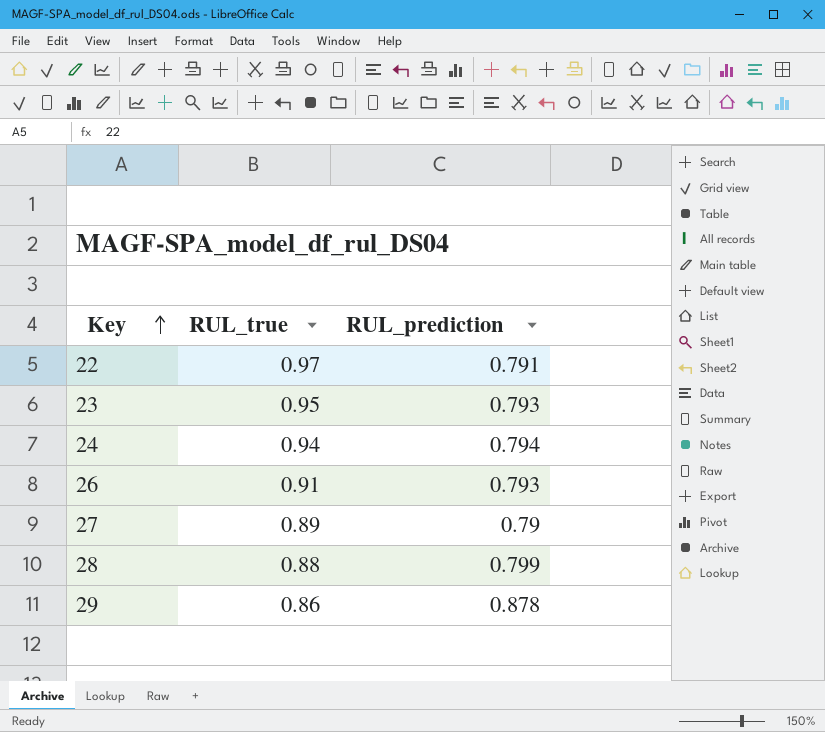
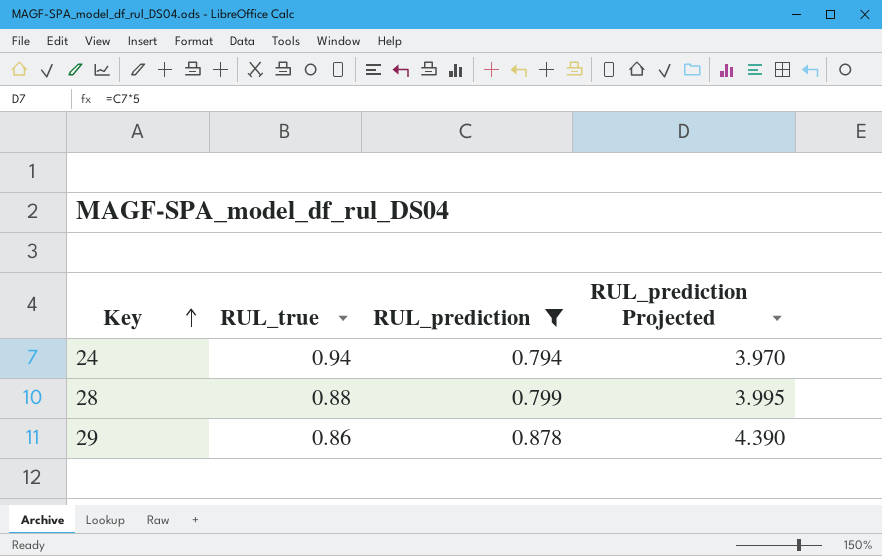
filter: none -> RUL_prediction >= 0.794
column RUL_prediction Projected | formula: none -> [RUL_prediction] * 5

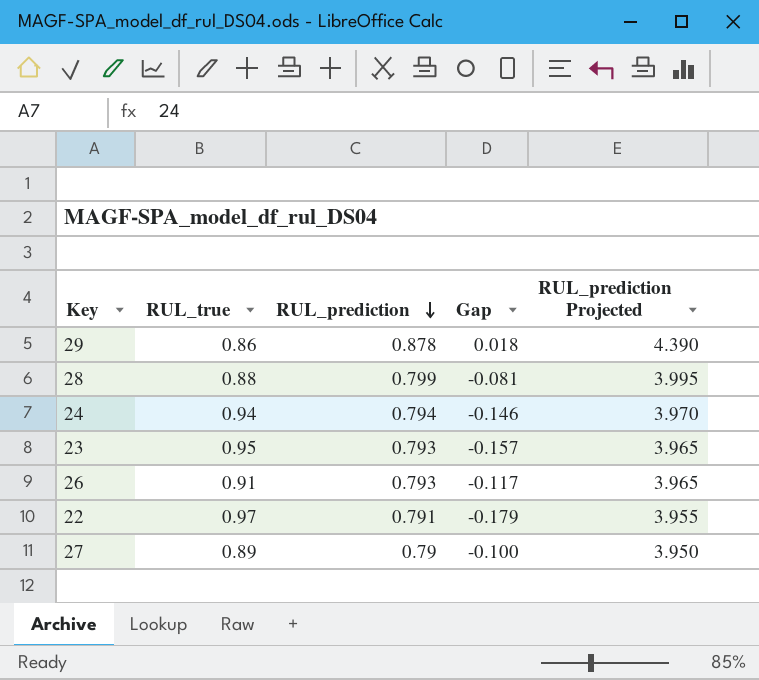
filter: RUL_prediction >= 0.794 -> none
row order: Key ascending -> RUL_prediction descending
column Gap | formula: none -> [RUL_prediction] - [RUL_true]

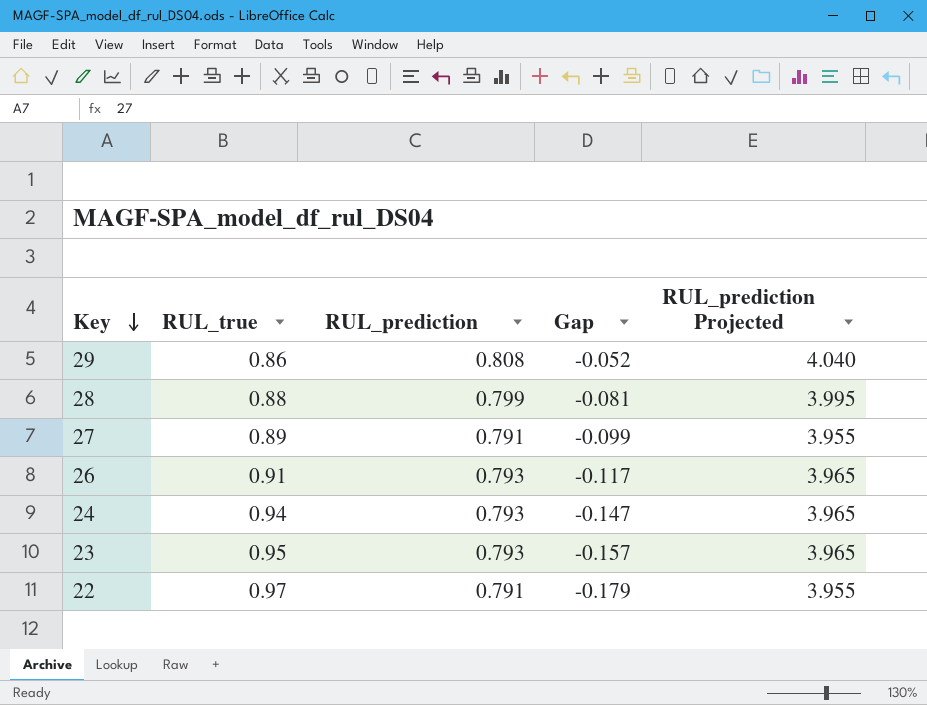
row order: RUL_prediction descending -> Key descending
29 | RUL_prediction: 0.878 -> 0.808
29 | Gap: 0.018 -> -0.052
29 | RUL_prediction Projected: 4.390 -> 4.040
27 | RUL_prediction: 0.79 -> 0.791
27 | Gap: -0.100 -> -0.099
27 | RUL_prediction Projected: 3.950 -> 3.955
24 | RUL_prediction: 0.794 -> 0.793
24 | Gap: -0.146 -> -0.147
24 | RUL_prediction Projected: 3.970 -> 3.965

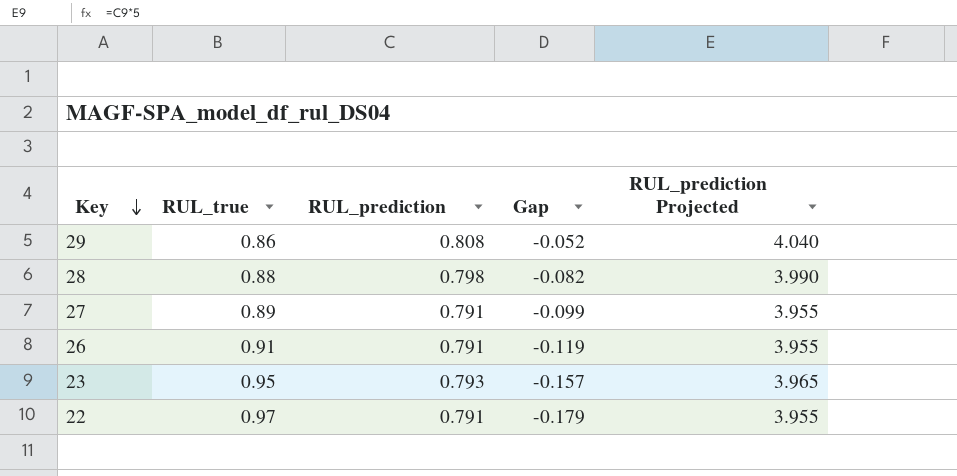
row 24: 0.94 | 0.793 | -0.147 | 3.965 -> none
28 | RUL_prediction: 0.799 -> 0.798
28 | Gap: -0.081 -> -0.082
28 | RUL_prediction Projected: 3.995 -> 3.990
26 | RUL_prediction: 0.793 -> 0.791
26 | Gap: -0.117 -> -0.119
26 | RUL_prediction Projected: 3.965 -> 3.955

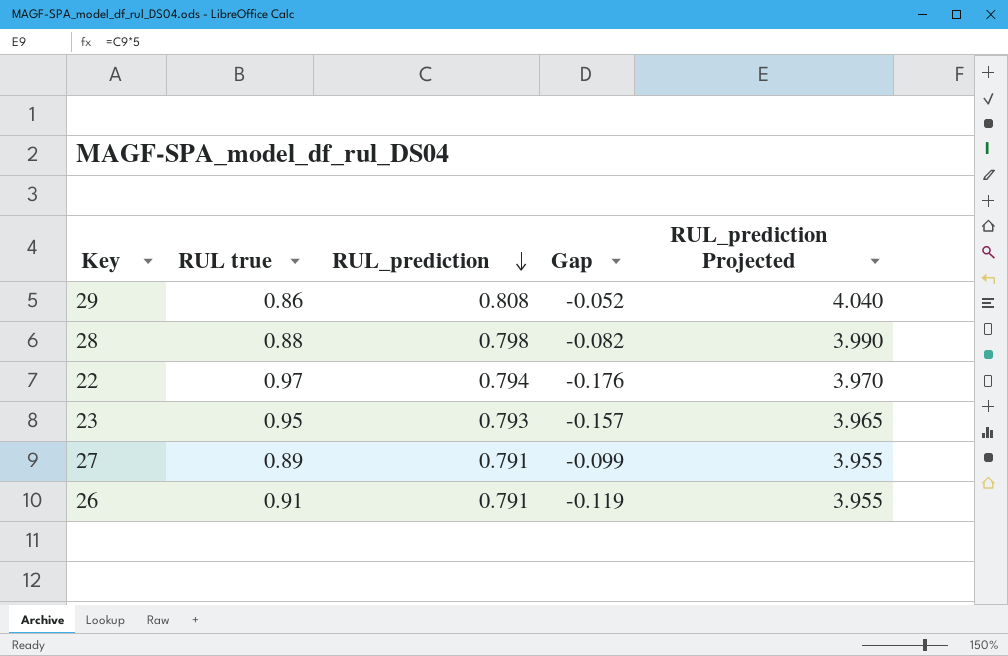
row order: Key descending -> RUL_prediction descending
column name: RUL_true -> RUL true
22 | RUL_prediction: 0.791 -> 0.794
22 | Gap: -0.179 -> -0.176
22 | RUL_prediction Projected: 3.955 -> 3.970

